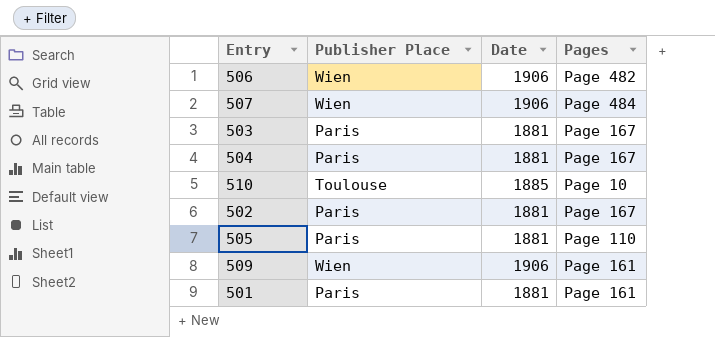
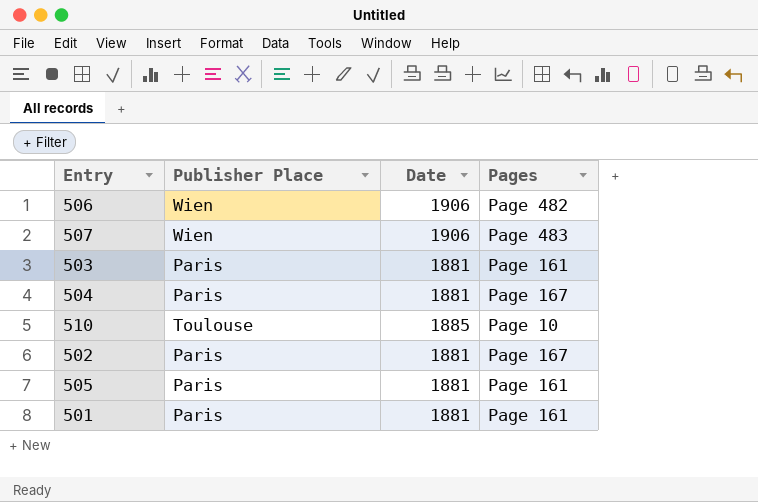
row 509: Wien | 1906 | Page 161 -> none
507 | Pages: Page 484 -> Page 483
503 | Pages: Page 167 -> Page 161
505 | Pages: Page 110 -> Page 161

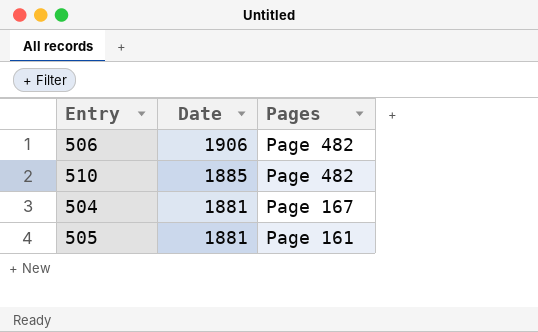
row order: none -> Date descending
column Publisher Place | position: 2 -> none
row 507: Wien | 1906 | Page 483 -> none
row 503: Paris | 1881 | Page 161 -> none
row 502: Paris | 1881 | Page 167 -> none
row 501: Paris | 1881 | Page 161 -> none
510 | Pages: Page 10 -> Page 482

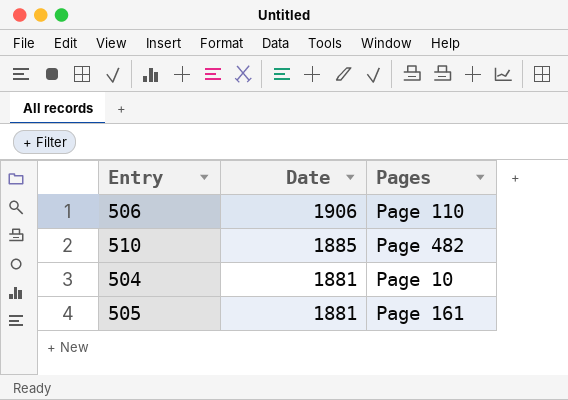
506 | Pages: Page 482 -> Page 110
504 | Pages: Page 167 -> Page 10

